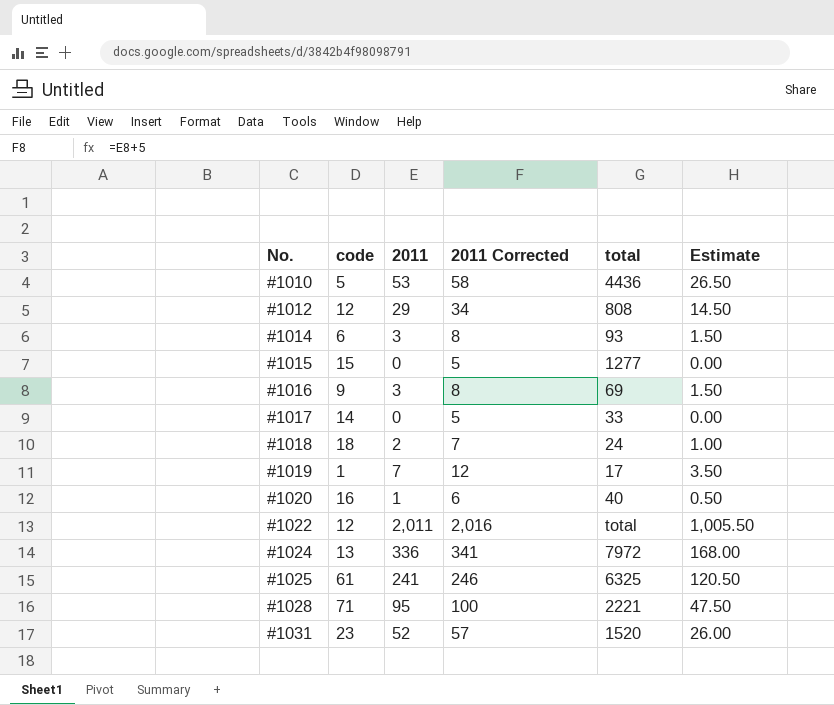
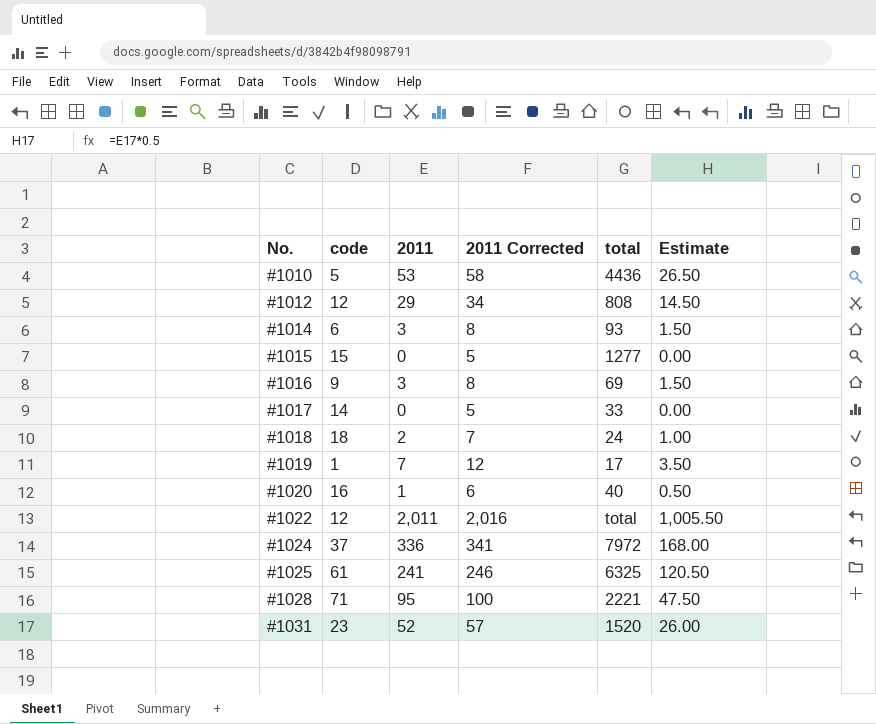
#1024 | code: 13 -> 37

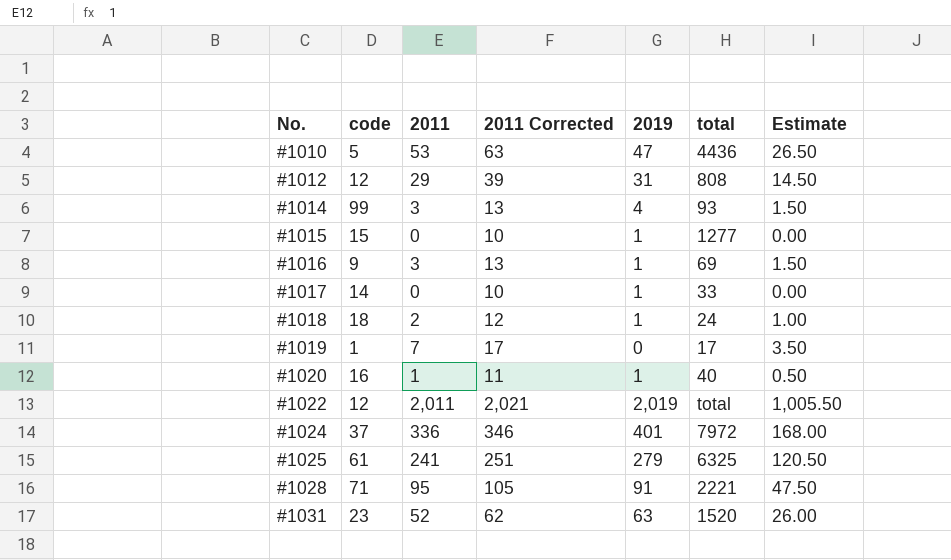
column 2011 Corrected | formula: [2011] + 5 -> [2011] + 10
column 2019 | position: none -> 5
#1014 | code: 6 -> 99

